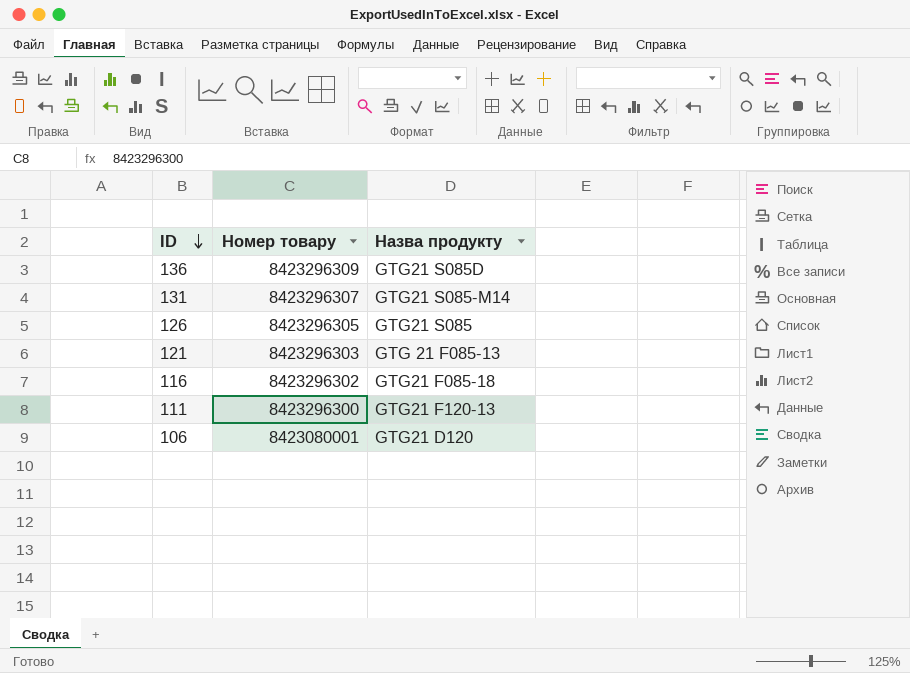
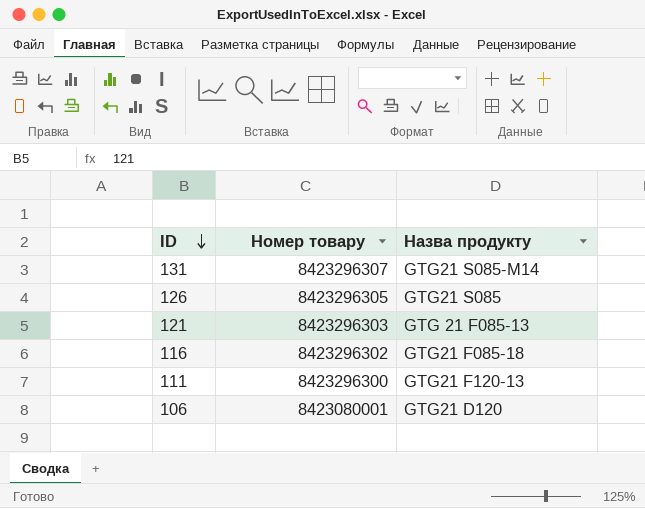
row 136: 8423296309 | GTG21 S085D -> none

